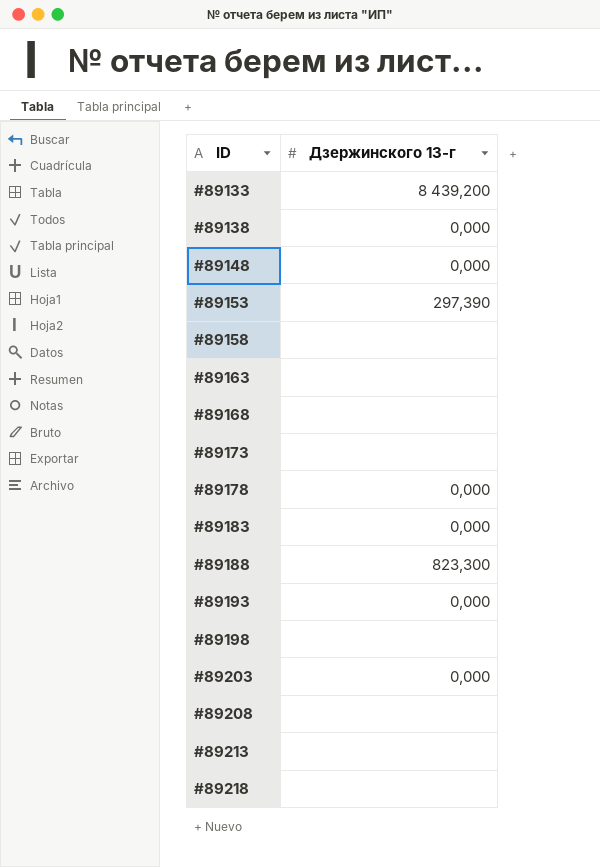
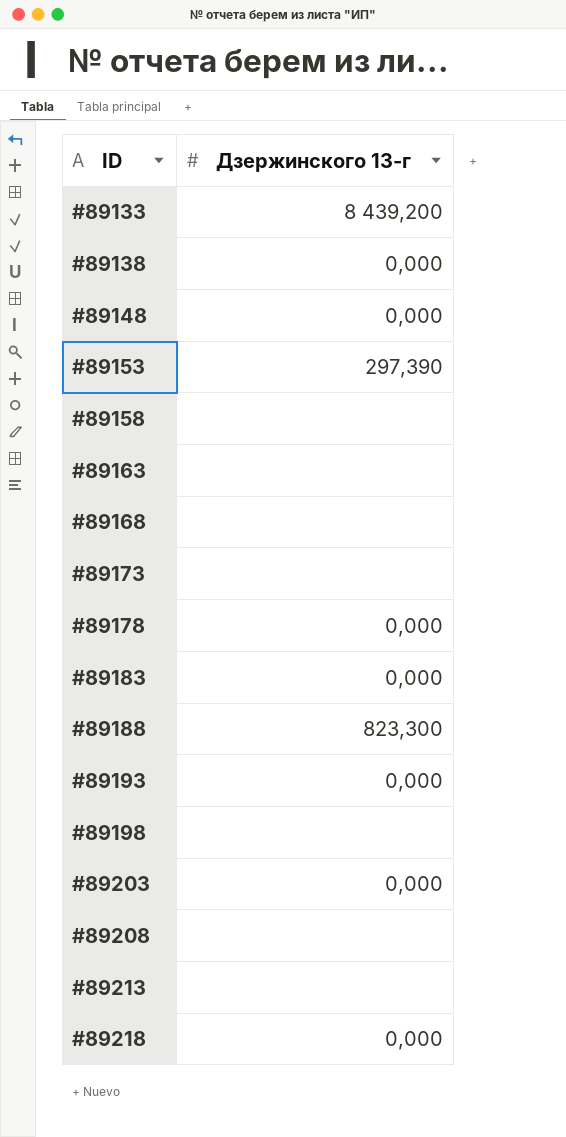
#89218 | Дзержинского 13-г: none -> 0,000

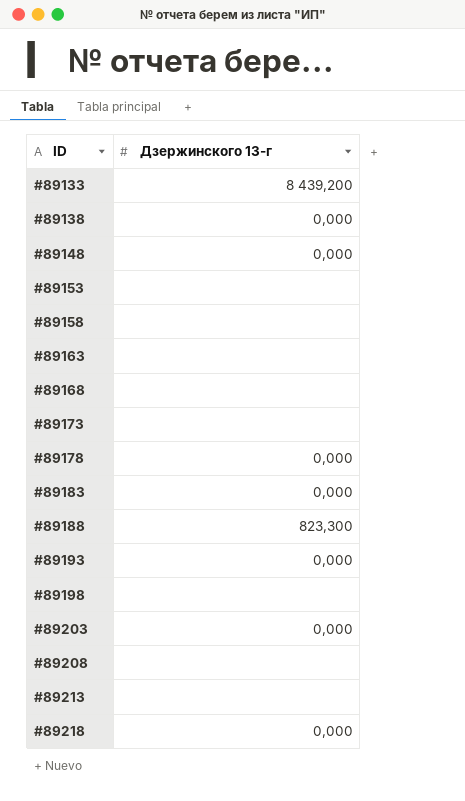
#89153 | Дзержинского 13-г: 297,390 -> none

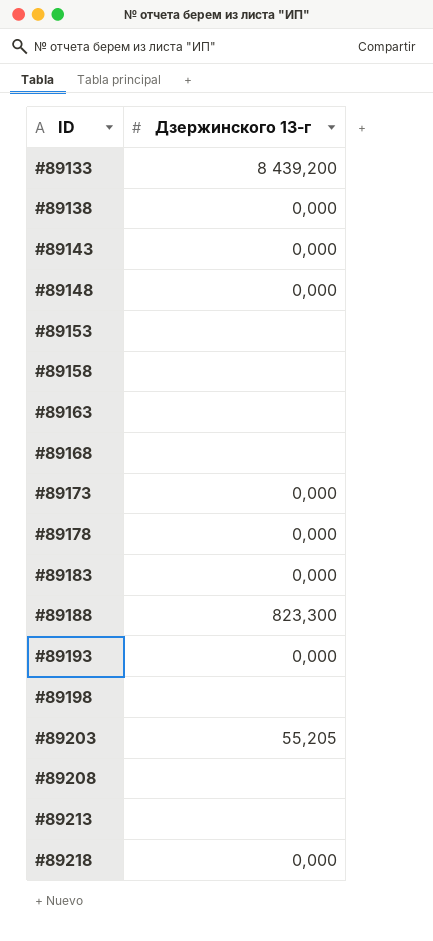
row #89143: none -> 0,000
#89173 | Дзержинского 13-г: none -> 0,000
#89203 | Дзержинского 13-г: 0,000 -> 55,205

